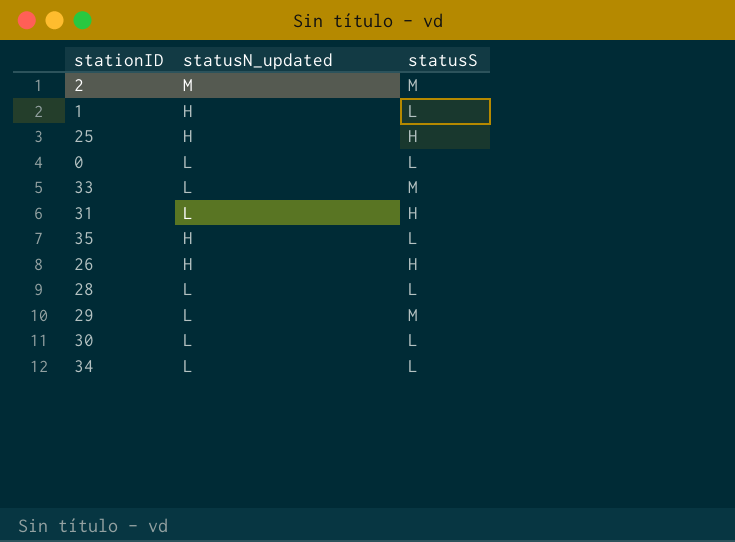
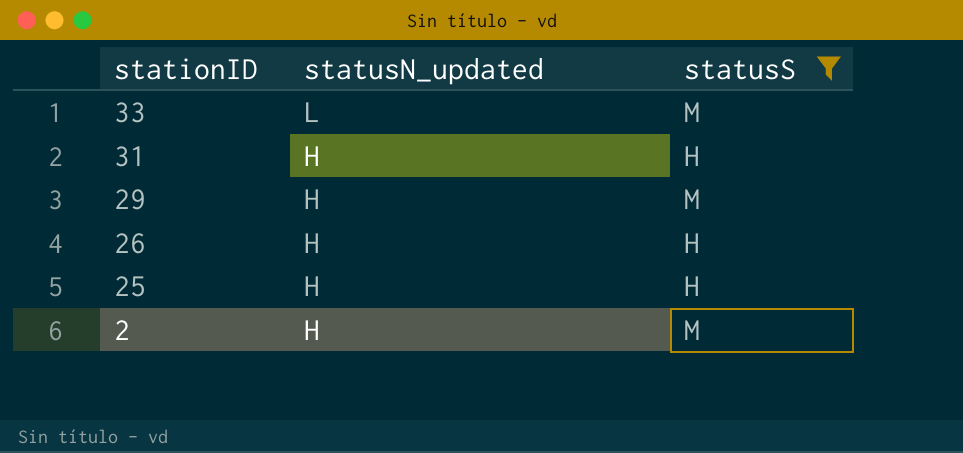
filter: none -> statusS != L
row order: none -> stationID descending
31 | statusN_updated: L -> H
29 | statusN_updated: L -> H
2 | statusN_updated: M -> H

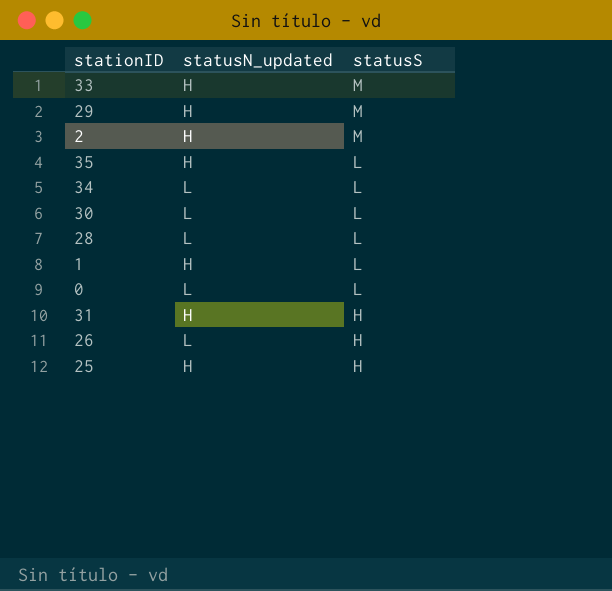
filter: statusS != L -> none
row order: stationID descending -> statusS descending
33 | statusN_updated: L -> H
26 | statusN_updated: H -> L

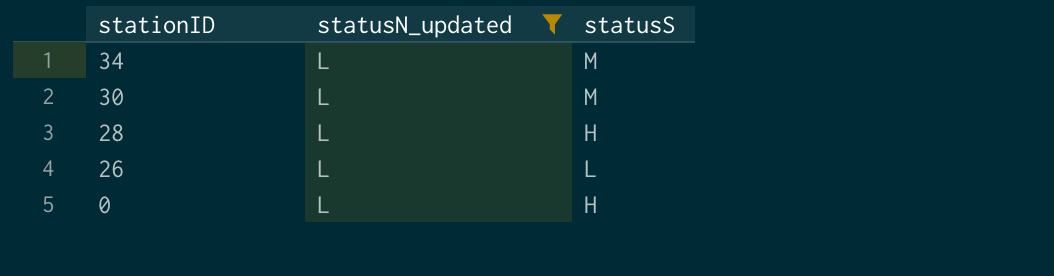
filter: none -> statusN_updated = L
row order: statusS descending -> stationID descending
34 | statusS: L -> M
30 | statusS: L -> M
28 | statusS: L -> H
26 | statusS: H -> L
0 | statusS: L -> H

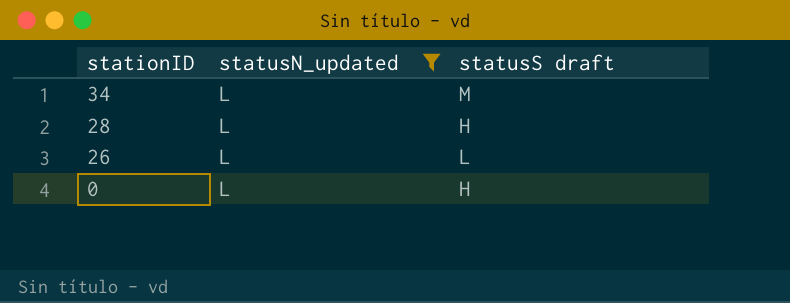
column name: statusS -> statusS draft
row 30: L | M -> none

